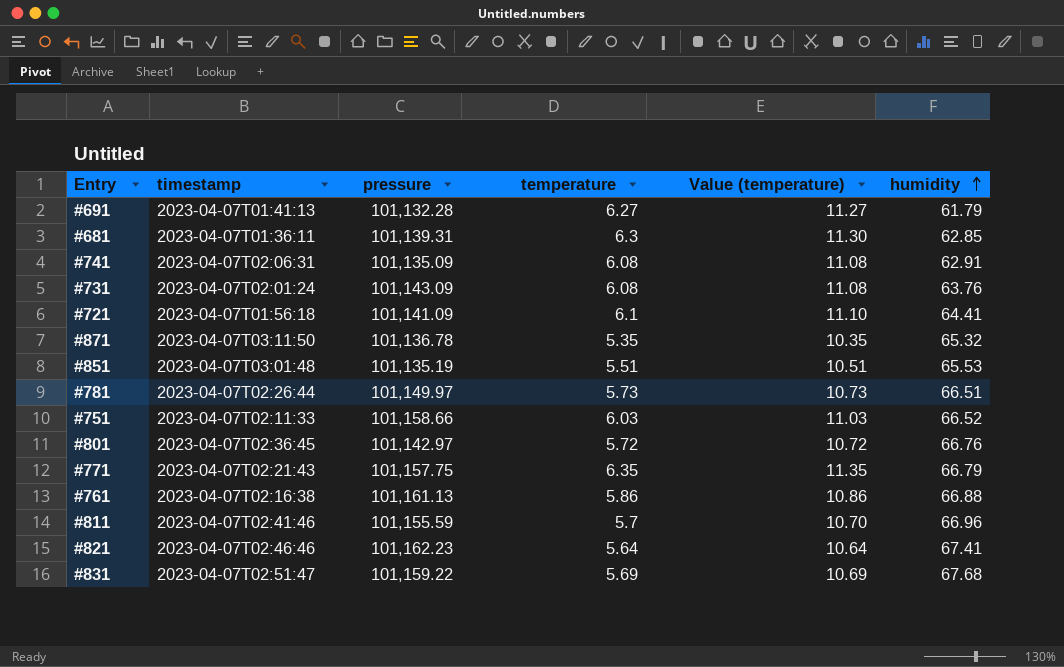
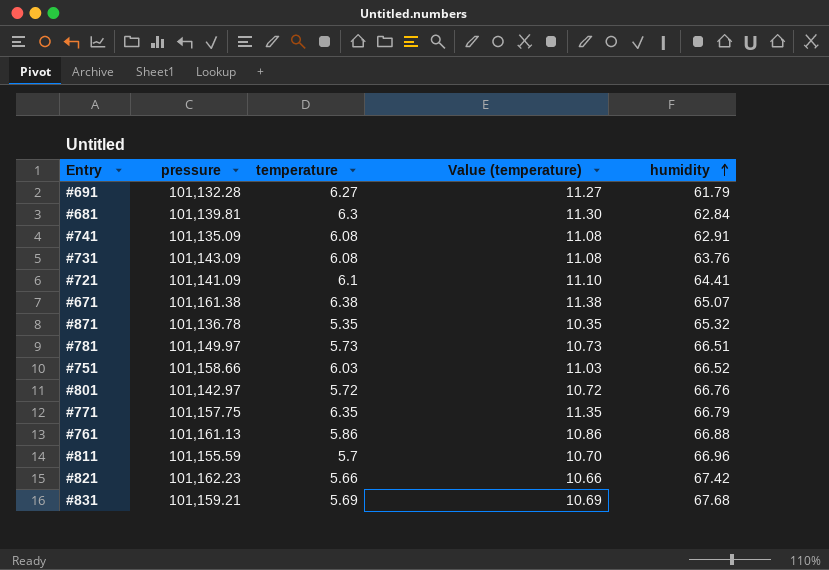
column timestamp | position: 2 -> none
row #851: 2023-04-07T03:01:48 | 101,135.19 | 5.51 | 10.51 | 65.53 -> none
#681 | pressure: 101,139.31 -> 101,139.81
#681 | humidity: 62.85 -> 62.84
row #671: none -> 101,161.38 | 6.38 | 11.38 | 65.07
#821 | temperature: 5.64 -> 5.66
#821 | Value (temperature): 10.64 -> 10.66
#821 | humidity: 67.41 -> 67.42
#831 | pressure: 101,159.22 -> 101,159.21

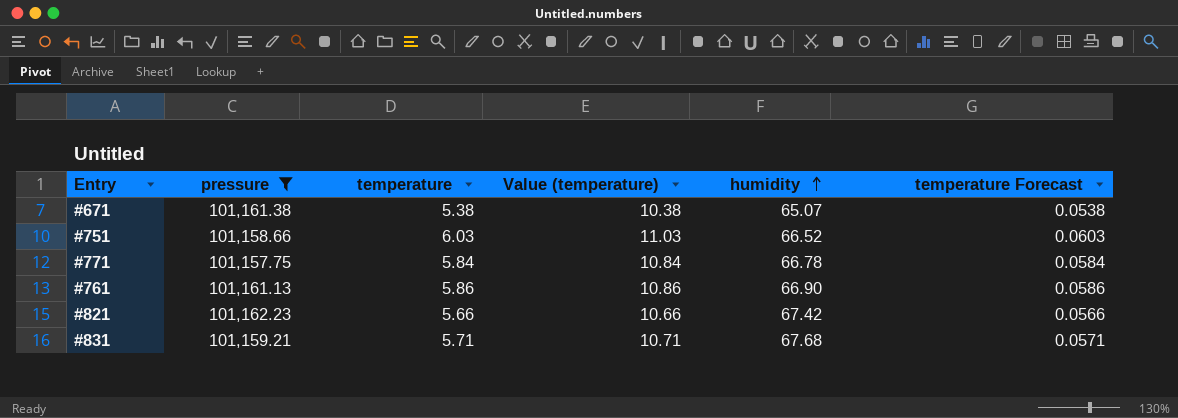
filter: none -> pressure >= 101,157.75
column temperature Forecast | formula: none -> [temperature] * 0.01
#671 | temperature: 6.38 -> 5.38
#671 | Value (temperature): 11.38 -> 10.38
#771 | temperature: 6.35 -> 5.84
#771 | Value (temperature): 11.35 -> 10.84
#771 | humidity: 66.79 -> 66.78
#761 | humidity: 66.88 -> 66.90
#831 | temperature: 5.69 -> 5.71
#831 | Value (temperature): 10.69 -> 10.71

